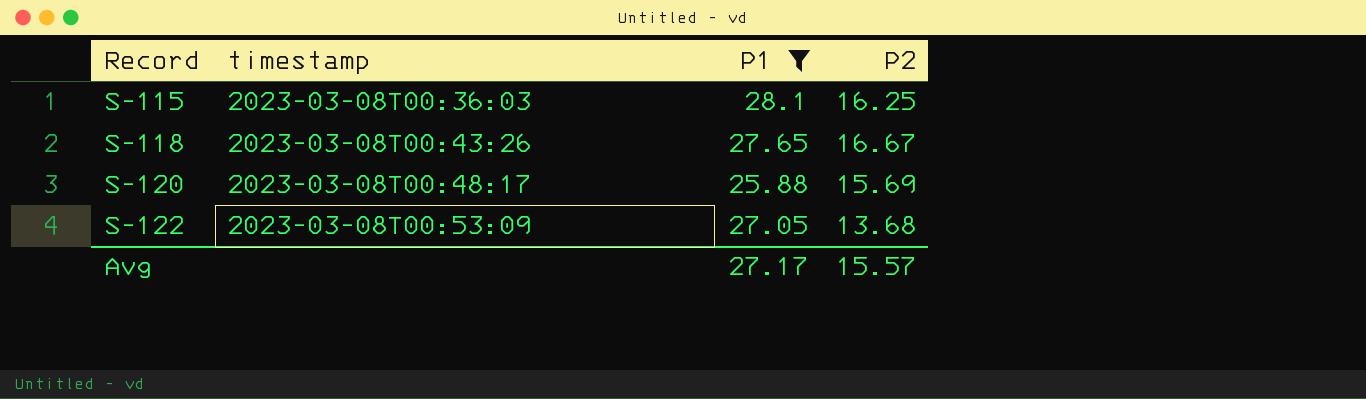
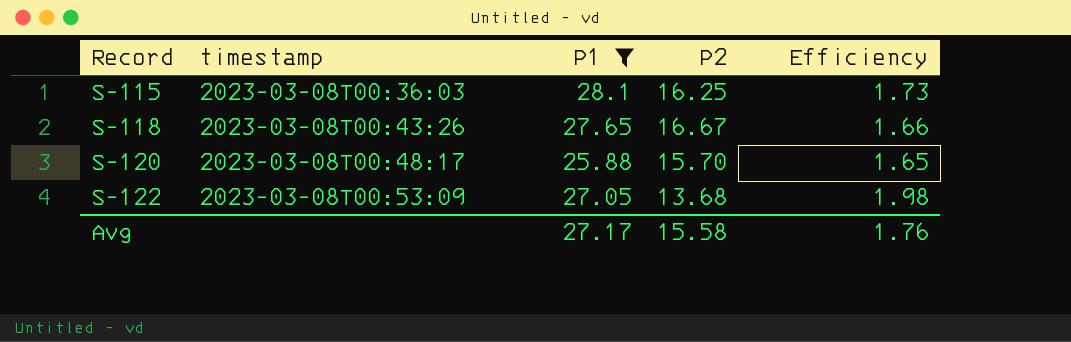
column Efficiency | formula: none -> [P1] / [P2]
S-120 | P2: 15.69 -> 15.70
Avg | P2: 15.57 -> 15.58

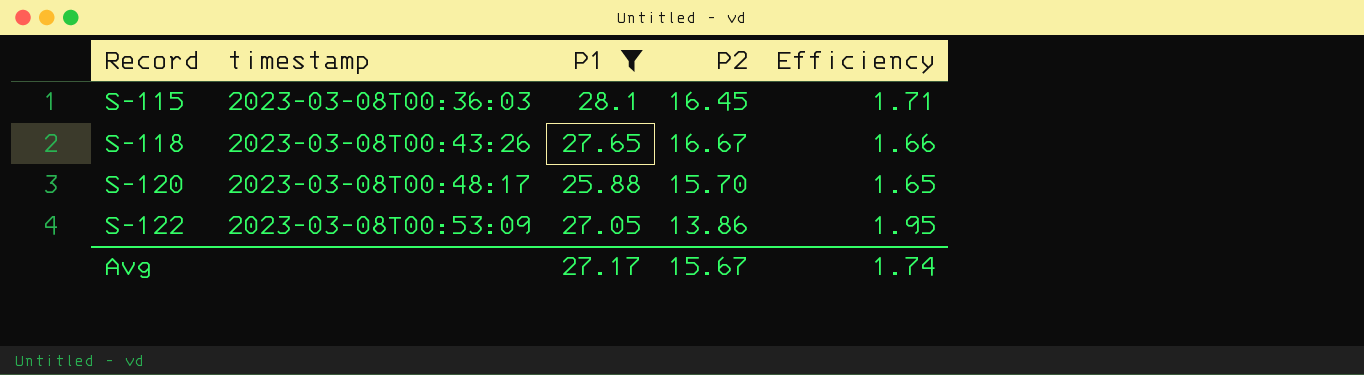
S-115 | P2: 16.25 -> 16.45
S-115 | Efficiency: 1.73 -> 1.71
S-122 | P2: 13.68 -> 13.86
S-122 | Efficiency: 1.98 -> 1.95
Avg | P2: 15.58 -> 15.67
Avg | Efficiency: 1.76 -> 1.74

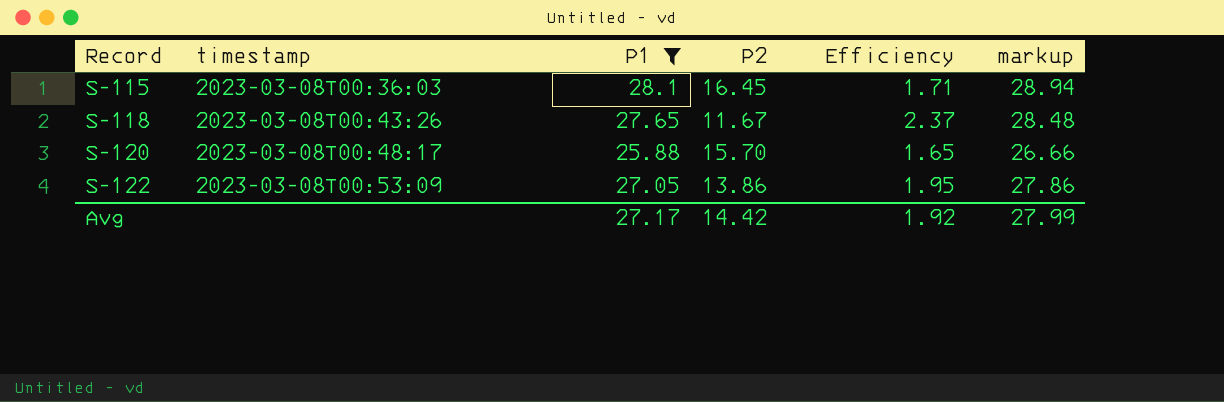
column markup | formula: none -> [P1] * 1.03
S-118 | P2: 16.67 -> 11.67
S-118 | Efficiency: 1.66 -> 2.37
Avg | P2: 15.67 -> 14.42
Avg | Efficiency: 1.74 -> 1.92

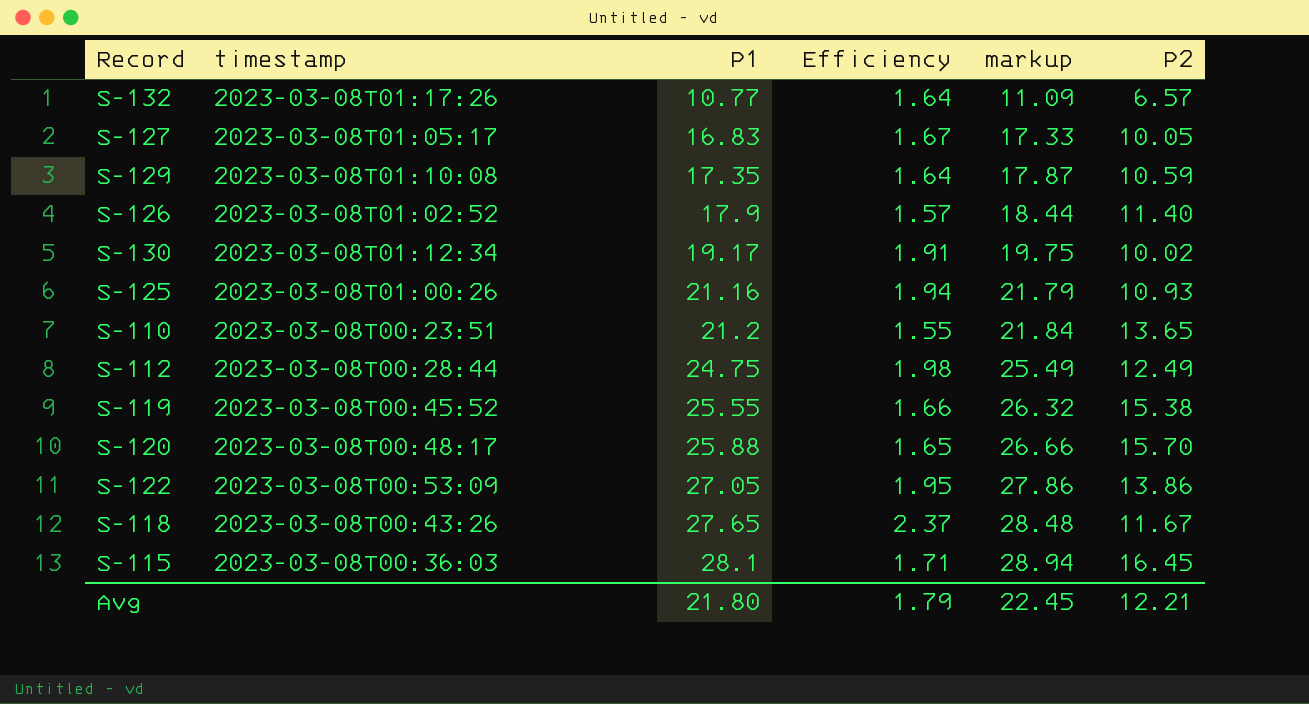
filter: P1 >= 25.88 -> none
row order: Record ascending -> P1 ascending
column P2 | position: 4 -> 6
Avg | P1: 27.17 -> 21.80
Avg | Efficiency: 1.92 -> 1.79
Avg | markup: 27.99 -> 22.45
Avg | P2: 14.42 -> 12.21

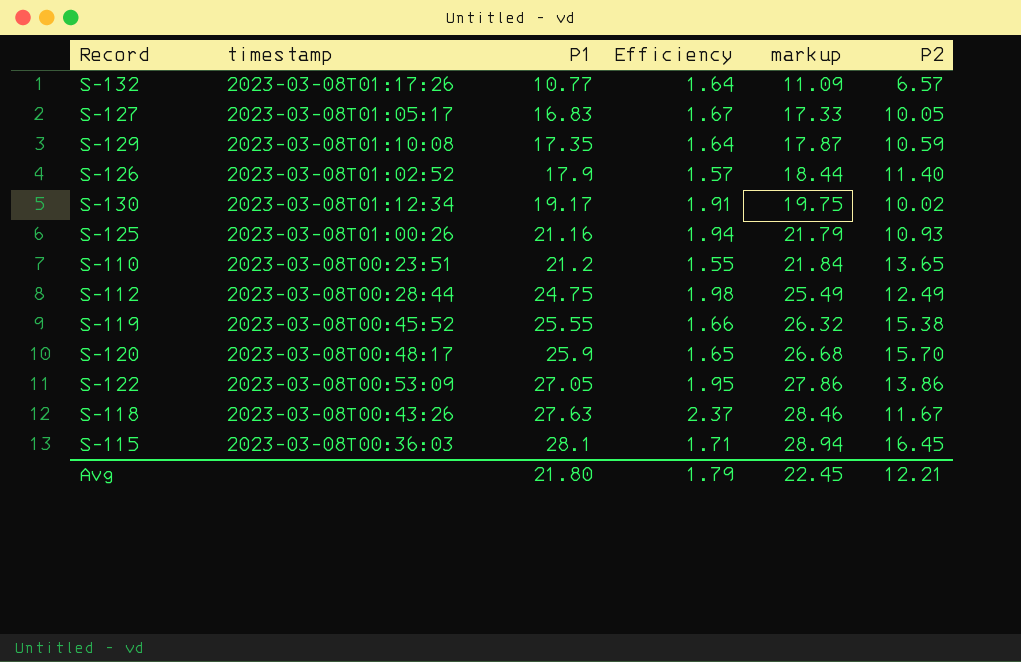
S-120 | P1: 25.88 -> 25.9
S-120 | markup: 26.66 -> 26.68
S-118 | P1: 27.65 -> 27.63
S-118 | markup: 28.48 -> 28.46

